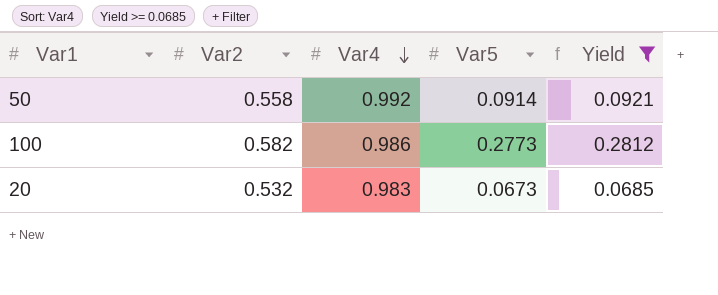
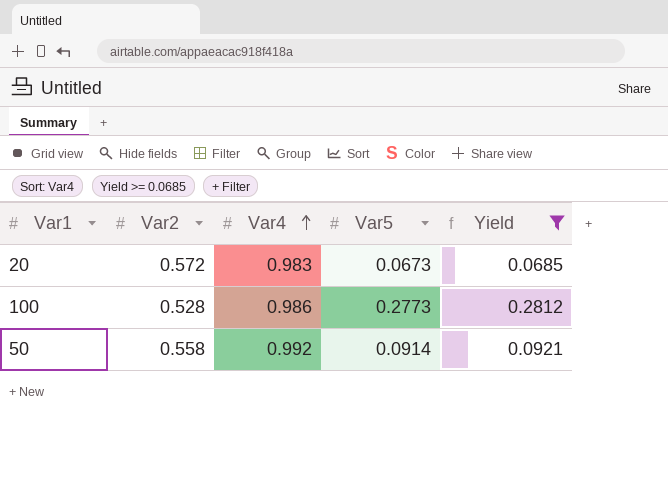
row order: Var4 descending -> Var4 ascending
20 | Var2: 0.532 -> 0.572
100 | Var2: 0.582 -> 0.528

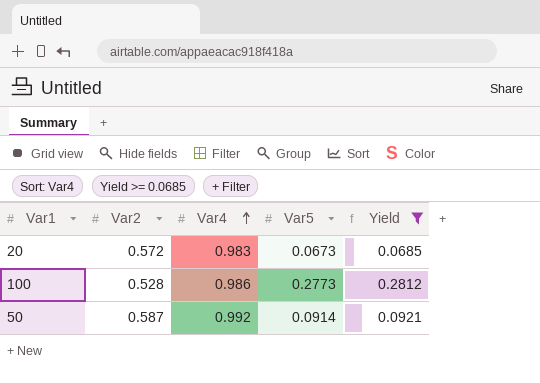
50 | Var2: 0.558 -> 0.587

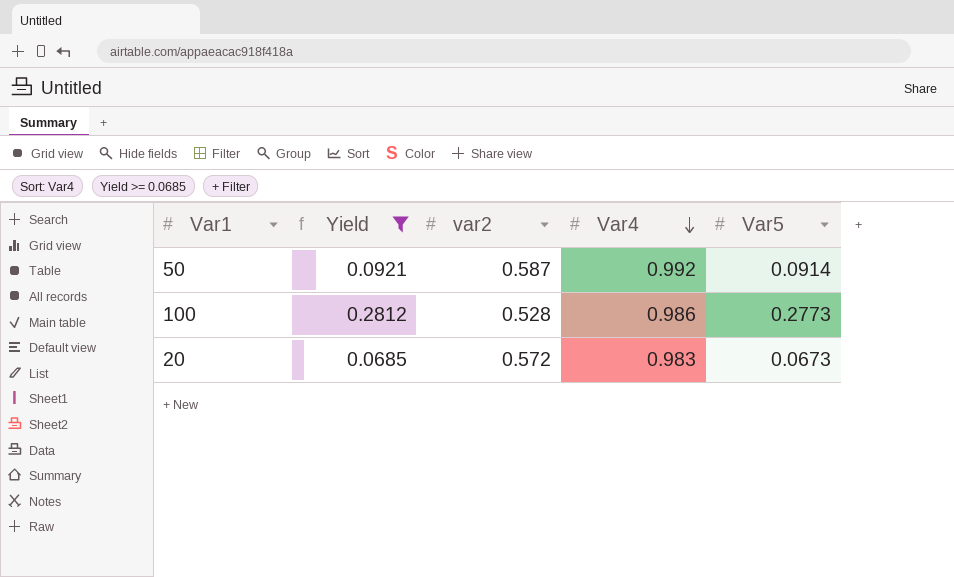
row order: Var4 ascending -> Var4 descending
column Yield | position: 5 -> 2
column name: Var2 -> var2

